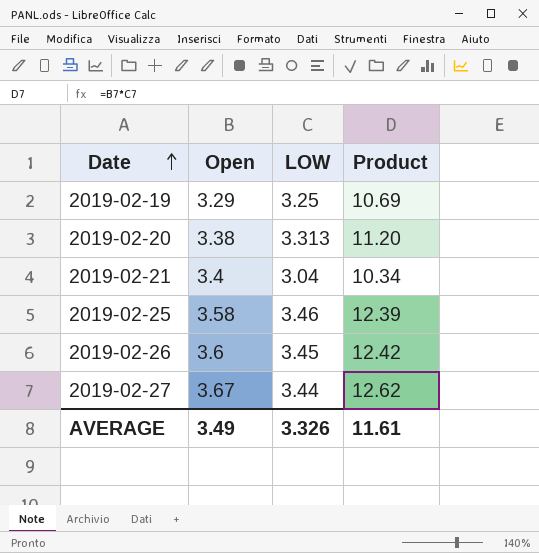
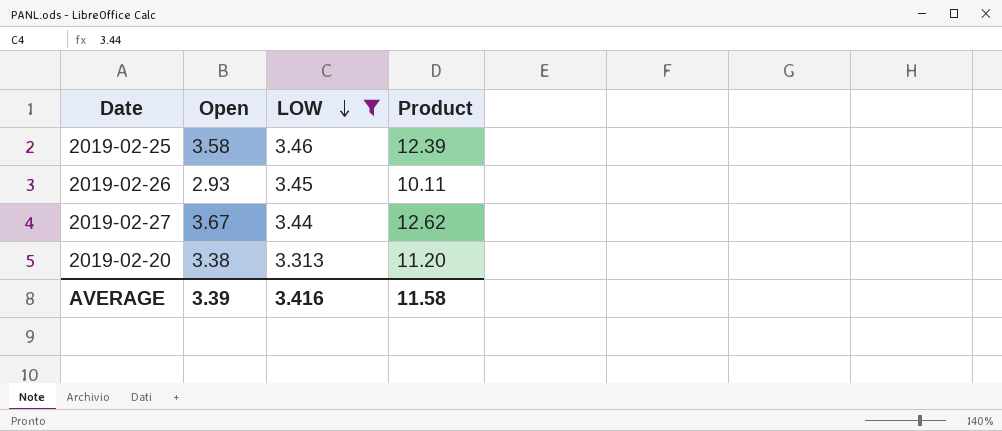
filter: none -> LOW >= 3.313
row order: Date ascending -> LOW descending
2019-02-26 | Open: 3.6 -> 2.93
2019-02-26 | Product: 12.42 -> 10.11
AVERAGE | Open: 3.49 -> 3.39
AVERAGE | LOW: 3.326 -> 3.416
AVERAGE | Product: 11.61 -> 11.58

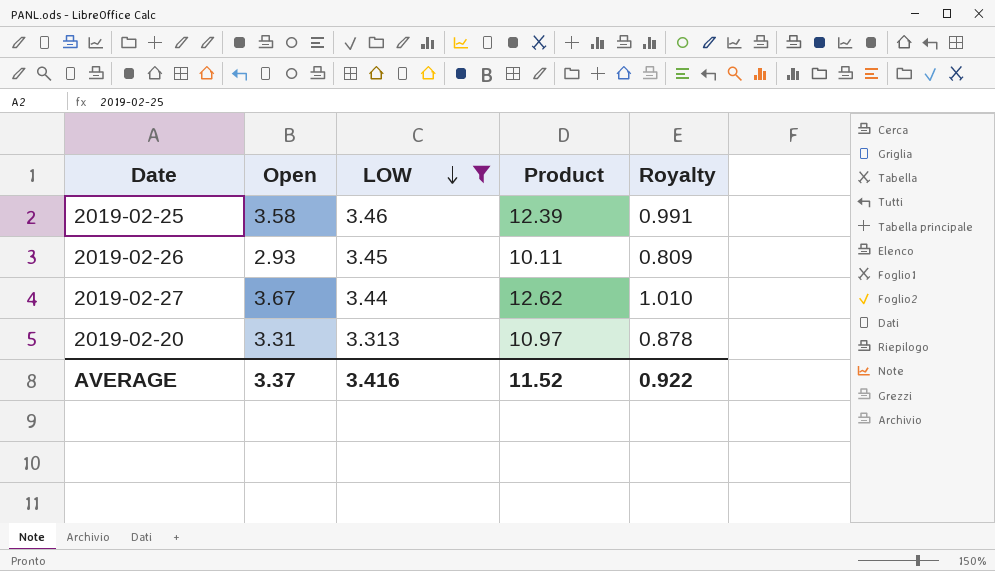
column Royalty | formula: none -> [Product] * 0.08
2019-02-20 | Open: 3.38 -> 3.31
2019-02-20 | Product: 11.20 -> 10.97
AVERAGE | Open: 3.39 -> 3.37
AVERAGE | Product: 11.58 -> 11.52

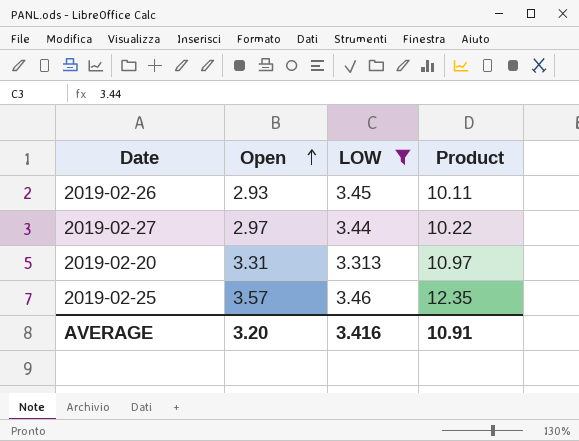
row order: LOW descending -> Open ascending
column Royalty | formula: [Product] * 0.08 -> none
2019-02-27 | Open: 3.67 -> 2.97
2019-02-27 | Product: 12.62 -> 10.22
2019-02-25 | Open: 3.58 -> 3.57
2019-02-25 | Product: 12.39 -> 12.35
AVERAGE | Open: 3.37 -> 3.20
AVERAGE | Product: 11.52 -> 10.91

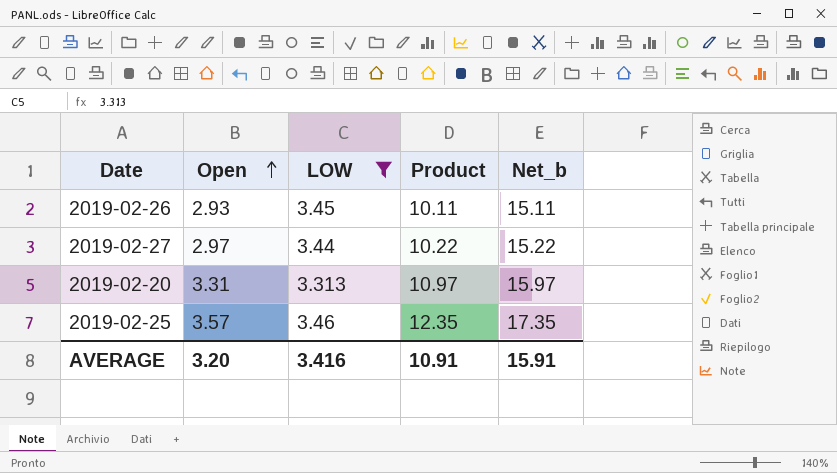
column Net_b | formula: none -> [Product] + 5

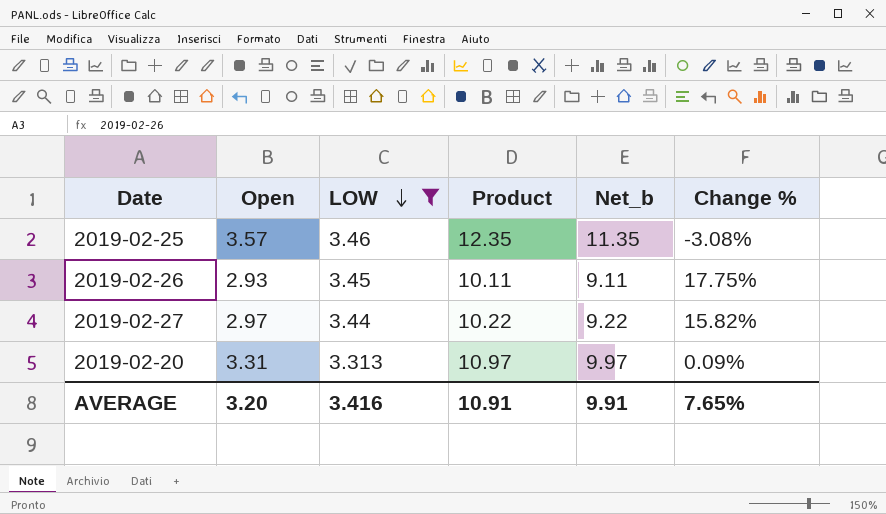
row order: Open ascending -> LOW descending
column Net_b | formula: [Product] + 5 -> [Product] - 1
column Change % | formula: none -> ([LOW] - [Open]) / [Open]
AVERAGE | Net_b: 15.91 -> 9.91

